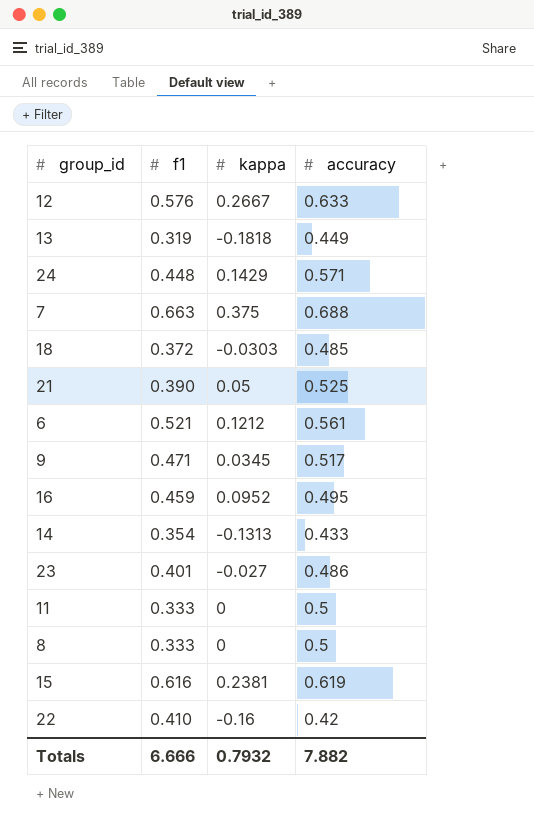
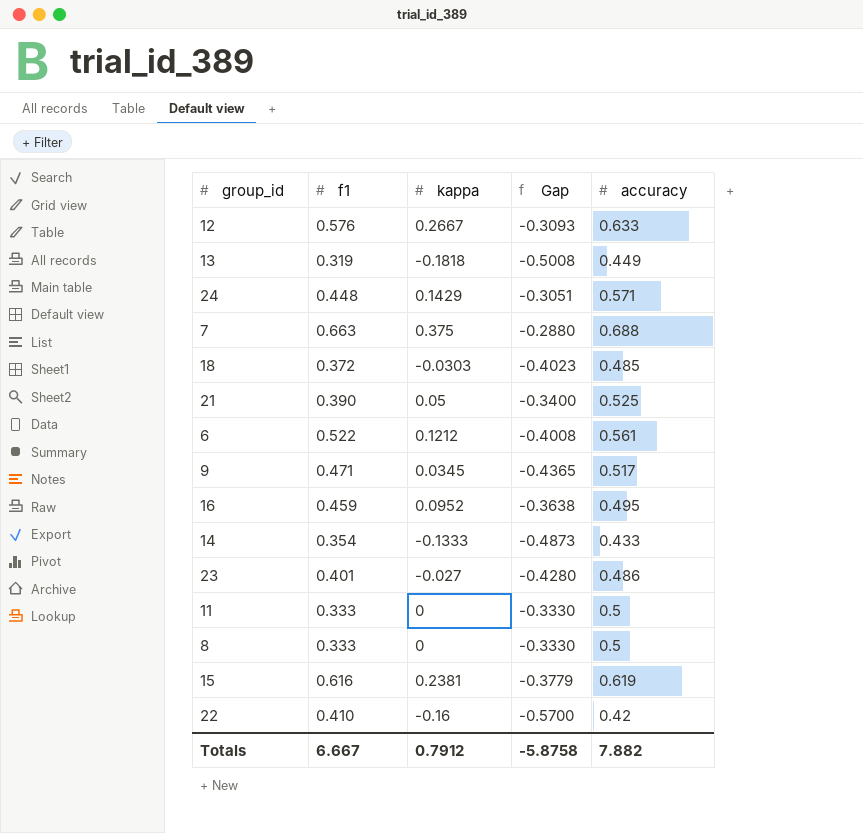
column Gap | formula: none -> [kappa] - [f1]
6 | f1: 0.521 -> 0.522
14 | kappa: -0.1313 -> -0.1333
Totals | f1: 6.666 -> 6.667
Totals | kappa: 0.7932 -> 0.7912

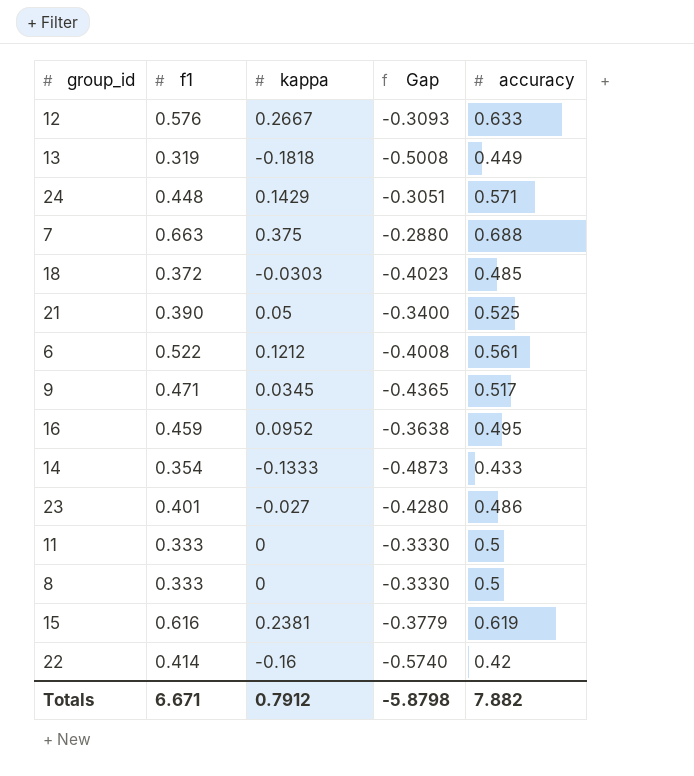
22 | f1: 0.410 -> 0.414
22 | Gap: -0.5700 -> -0.5740
Totals | f1: 6.667 -> 6.671
Totals | Gap: -5.8758 -> -5.8798

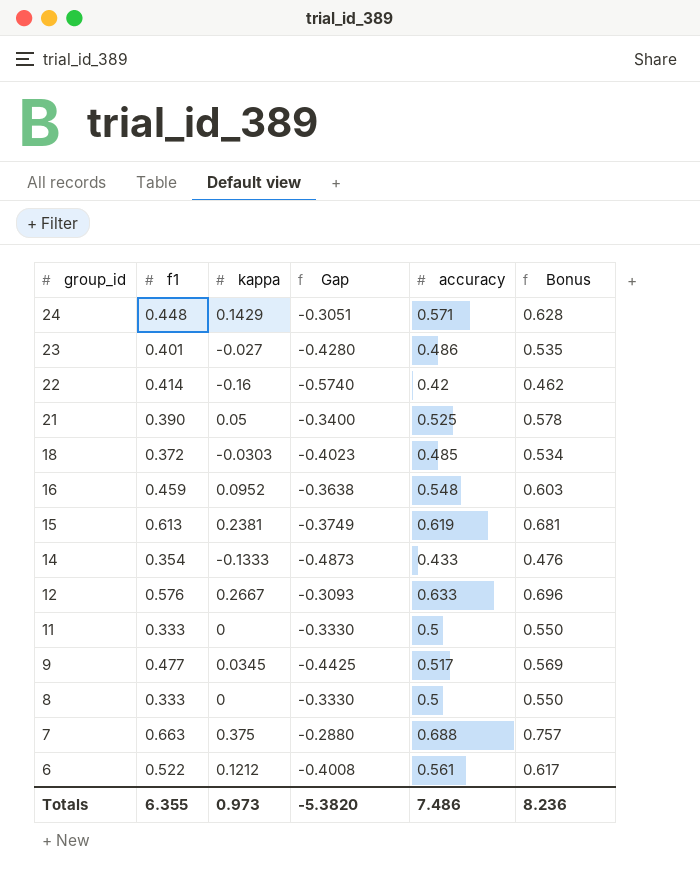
row order: none -> group_id descending
column Bonus | formula: none -> [accuracy] * 1.1
row 13: 0.319 | -0.1818 | -0.5008 | 0.449 -> none
16 | accuracy: 0.495 -> 0.548
15 | f1: 0.616 -> 0.613
15 | Gap: -0.3779 -> -0.3749
9 | f1: 0.471 -> 0.477
9 | Gap: -0.4365 -> -0.4425
Totals | f1: 6.671 -> 6.355
Totals | kappa: 0.7912 -> 0.973
Totals | Gap: -5.8798 -> -5.3820
Totals | accuracy: 7.882 -> 7.486

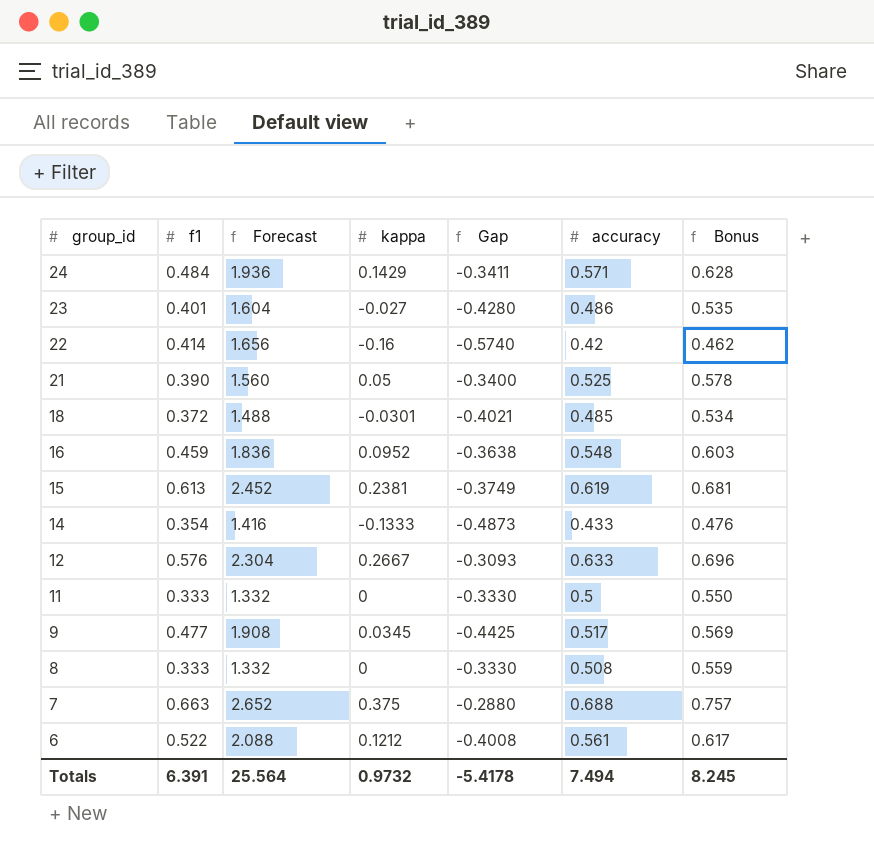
column Forecast | formula: none -> [f1] * 4
24 | f1: 0.448 -> 0.484
24 | Gap: -0.3051 -> -0.3411
18 | kappa: -0.0303 -> -0.0301
18 | Gap: -0.4023 -> -0.4021
8 | accuracy: 0.5 -> 0.508
8 | Bonus: 0.550 -> 0.559
Totals | f1: 6.355 -> 6.391
Totals | kappa: 0.973 -> 0.9732
Totals | Gap: -5.3820 -> -5.4178
Totals | accuracy: 7.486 -> 7.494
Totals | Bonus: 8.236 -> 8.245

